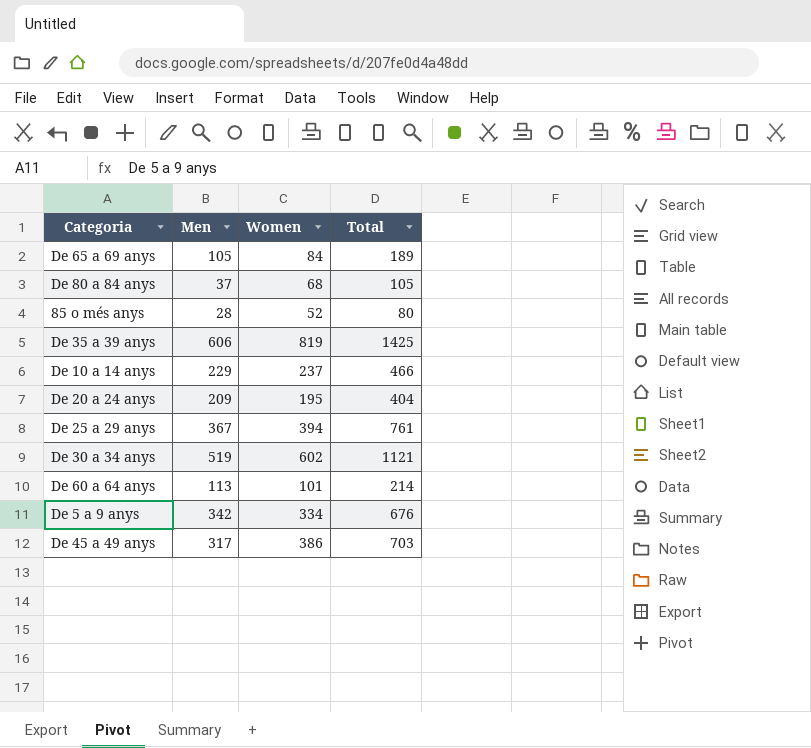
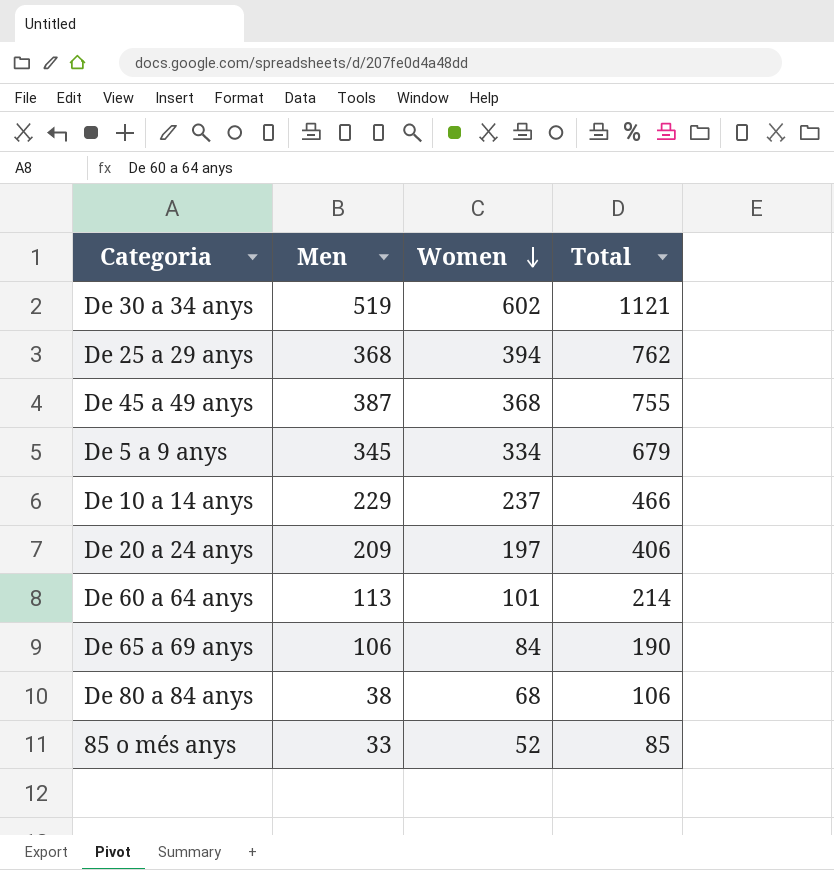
row order: none -> Women descending
row De 35 a 39 anys: 606 | 819 | 1425 -> none
De 25 a 29 anys | Men: 367 -> 368
De 25 a 29 anys | Total: 761 -> 762
De 45 a 49 anys | Men: 317 -> 387
De 45 a 49 anys | Women: 386 -> 368
De 45 a 49 anys | Total: 703 -> 755
De 5 a 9 anys | Men: 342 -> 345
De 5 a 9 anys | Total: 676 -> 679
De 20 a 24 anys | Women: 195 -> 197
De 20 a 24 anys | Total: 404 -> 406
De 65 a 69 anys | Men: 105 -> 106
De 65 a 69 anys | Total: 189 -> 190
De 80 a 84 anys | Men: 37 -> 38
De 80 a 84 anys | Total: 105 -> 106
85 o més anys | Men: 28 -> 33
85 o més anys | Total: 80 -> 85

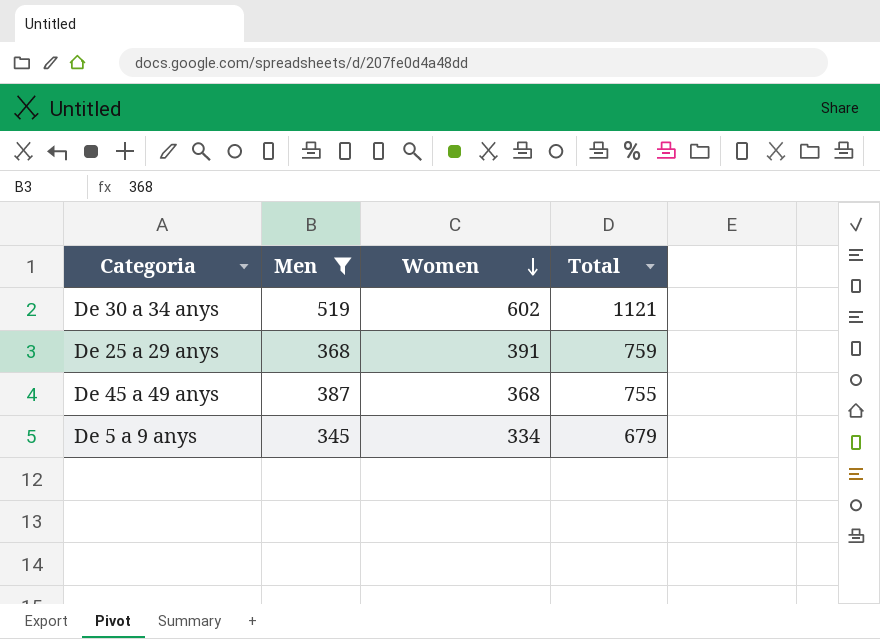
filter: none -> Men >= 345
De 25 a 29 anys | Women: 394 -> 391
De 25 a 29 anys | Total: 762 -> 759

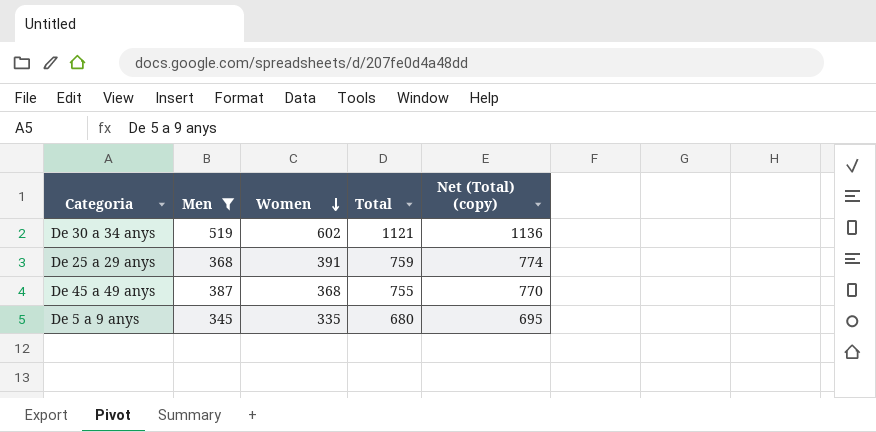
column Net (Total) (copy) | formula: none -> [Total] + 15
De 5 a 9 anys | Women: 334 -> 335
De 5 a 9 anys | Total: 679 -> 680

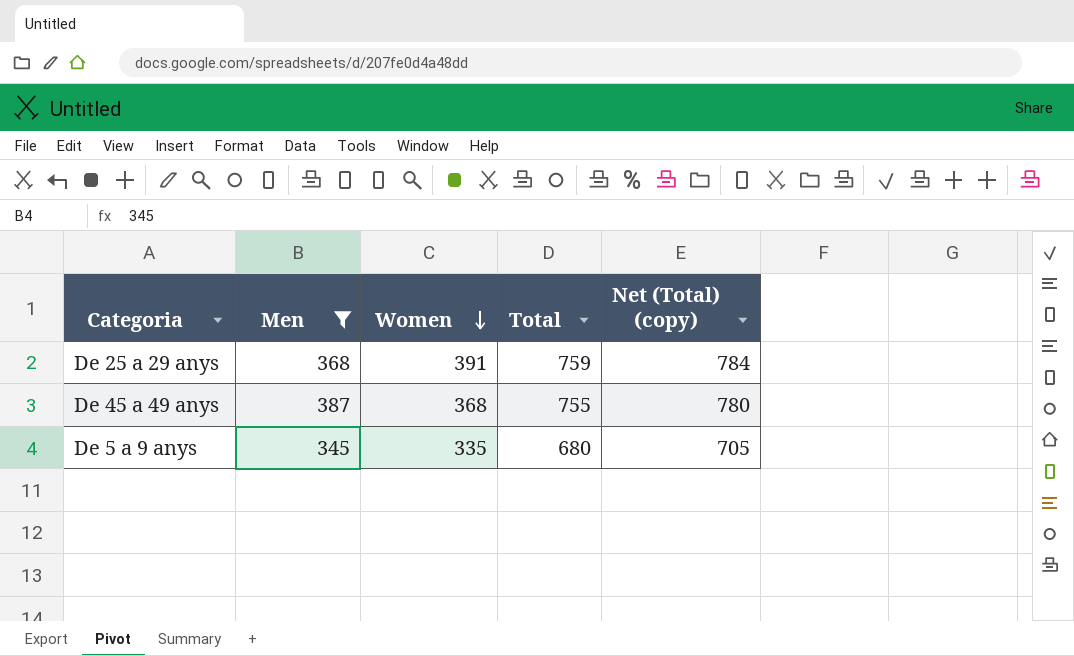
column Net (Total) (copy) | formula: [Total] + 15 -> [Total] + 25
row De 30 a 34 anys: 519 | 602 | 1121 | 1136 -> none

